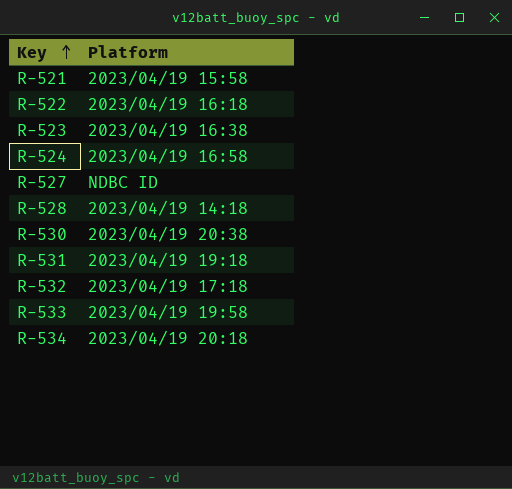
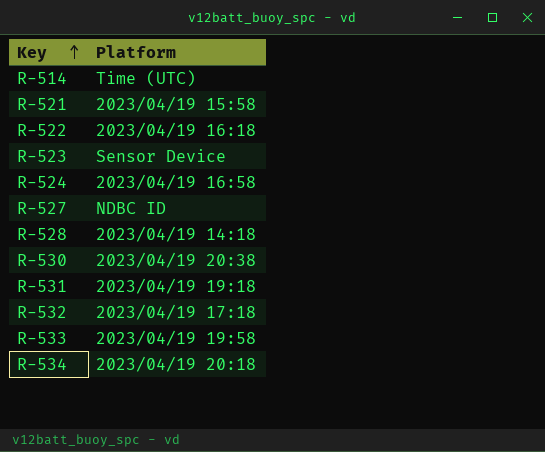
row R-514: none -> Time (UTC)
R-523 | Platform: 2023/04/19 16:38 -> Sensor Device

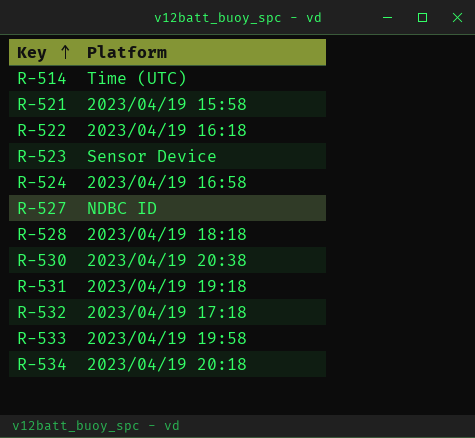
R-528 | Platform: 2023/04/19 14:18 -> 2023/04/19 18:18

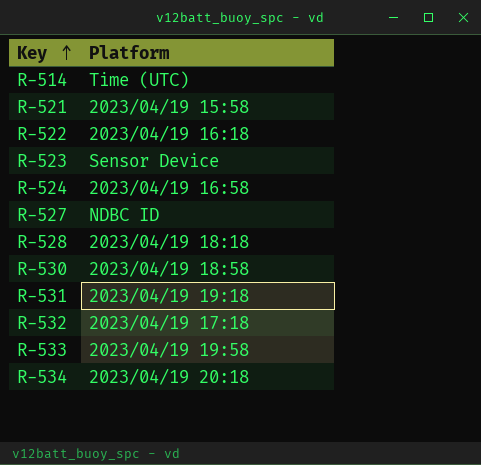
R-530 | Platform: 2023/04/19 20:38 -> 2023/04/19 18:58

